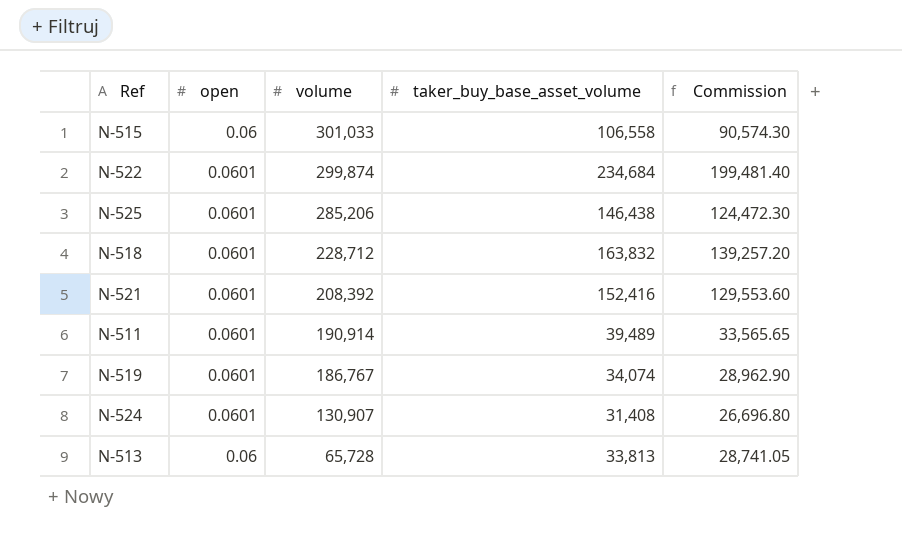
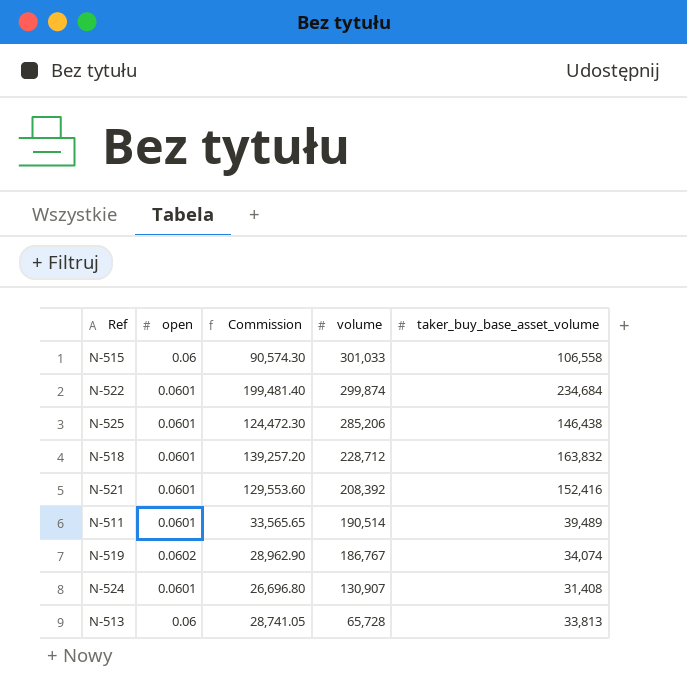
column Commission | position: 5 -> 3
N-511 | volume: 190,914 -> 190,514
N-519 | open: 0.0601 -> 0.0602

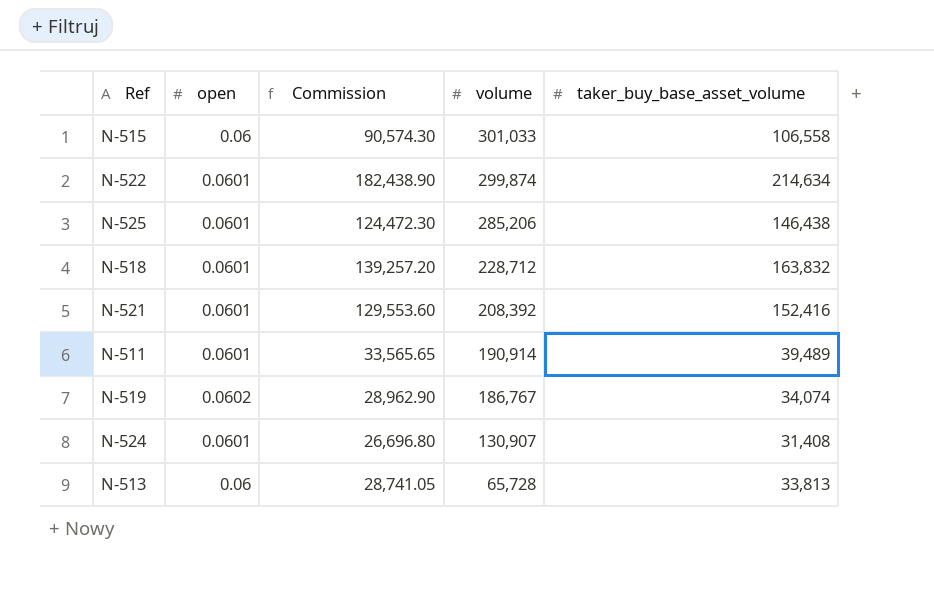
N-522 | Commission: 199,481.40 -> 182,438.90
N-522 | taker_buy_base_asset_volume: 234,684 -> 214,634
N-511 | volume: 190,514 -> 190,914

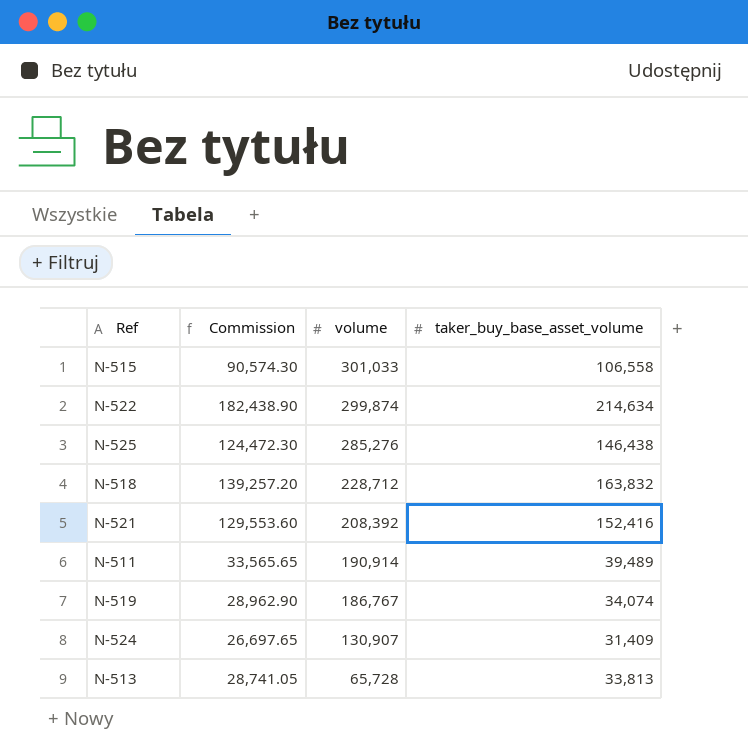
column open | position: 2 -> none
N-525 | volume: 285,206 -> 285,276
N-524 | Commission: 26,696.80 -> 26,697.65
N-524 | taker_buy_base_asset_volume: 31,408 -> 31,409

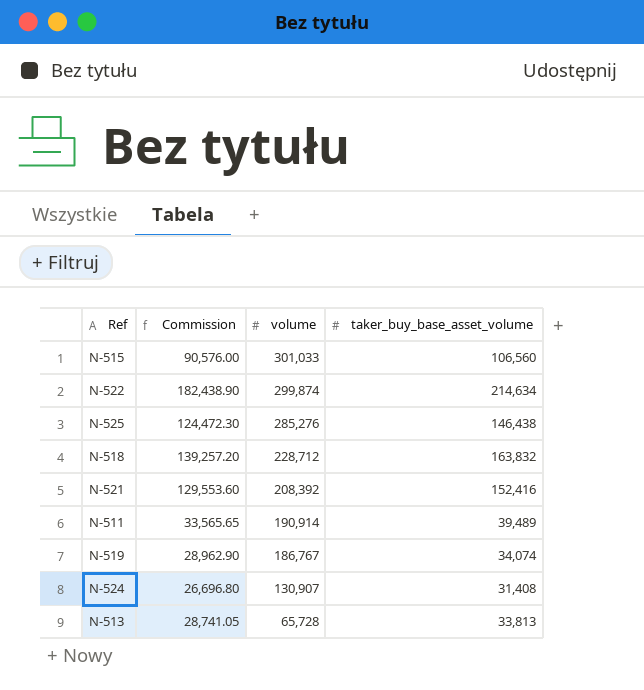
N-515 | Commission: 90,574.30 -> 90,576.00
N-515 | taker_buy_base_asset_volume: 106,558 -> 106,560
N-524 | Commission: 26,697.65 -> 26,696.80
N-524 | taker_buy_base_asset_volume: 31,409 -> 31,408

